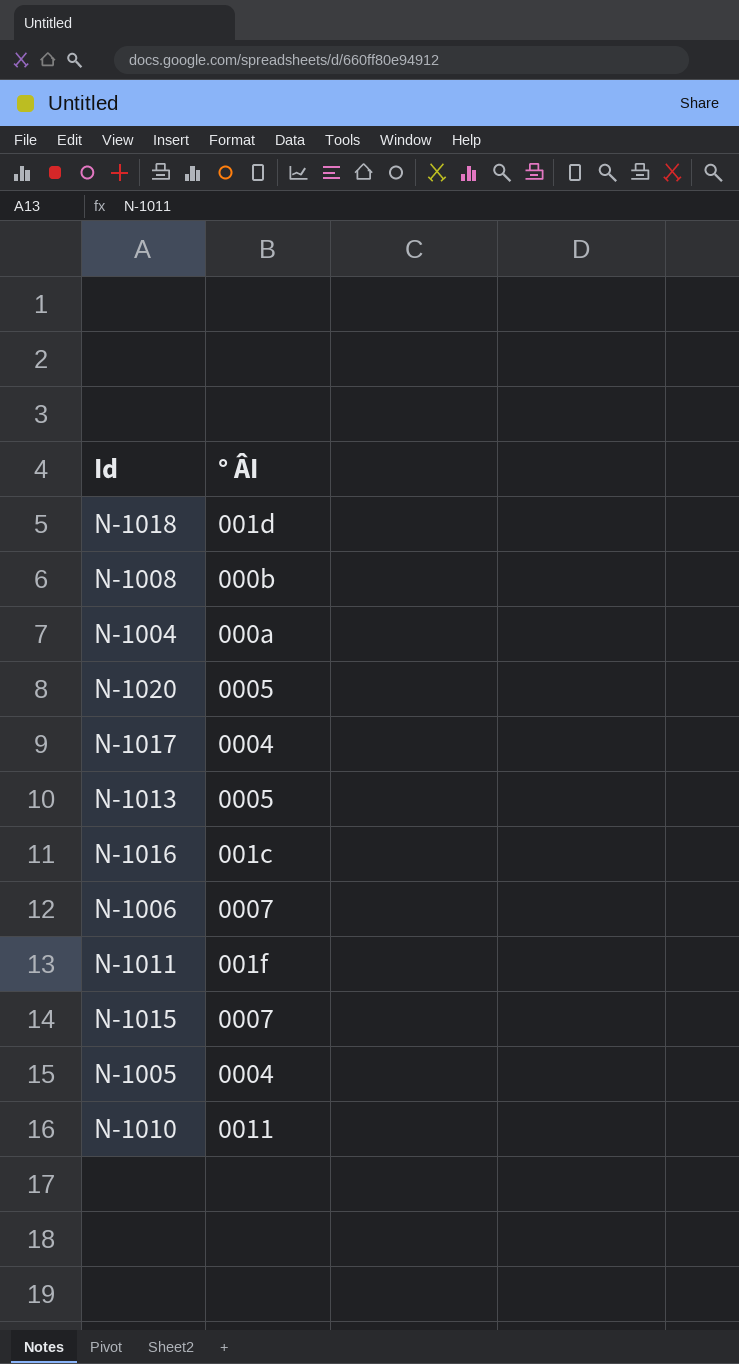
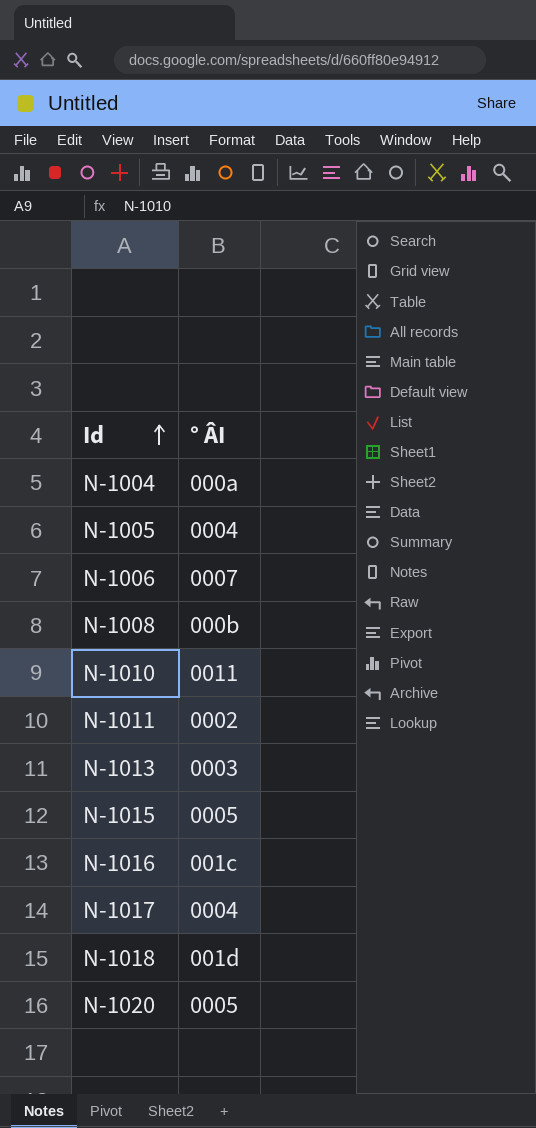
row order: none -> Id ascending
N-1011 | ° ÂI: 001f -> 0002
N-1013 | ° ÂI: 0005 -> 0003
N-1015 | ° ÂI: 0007 -> 0005

